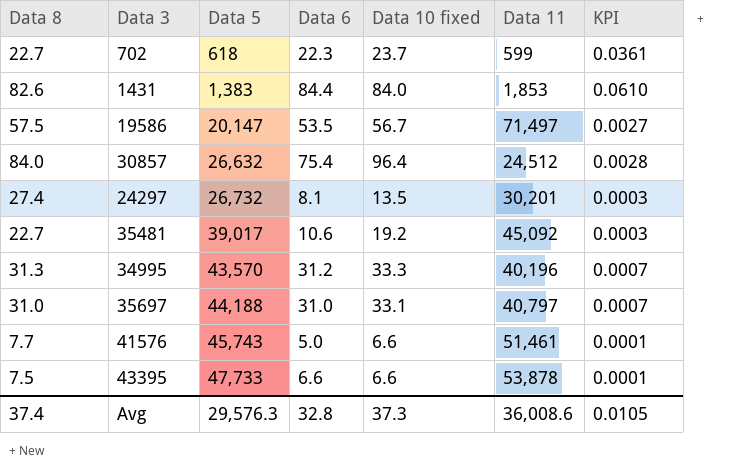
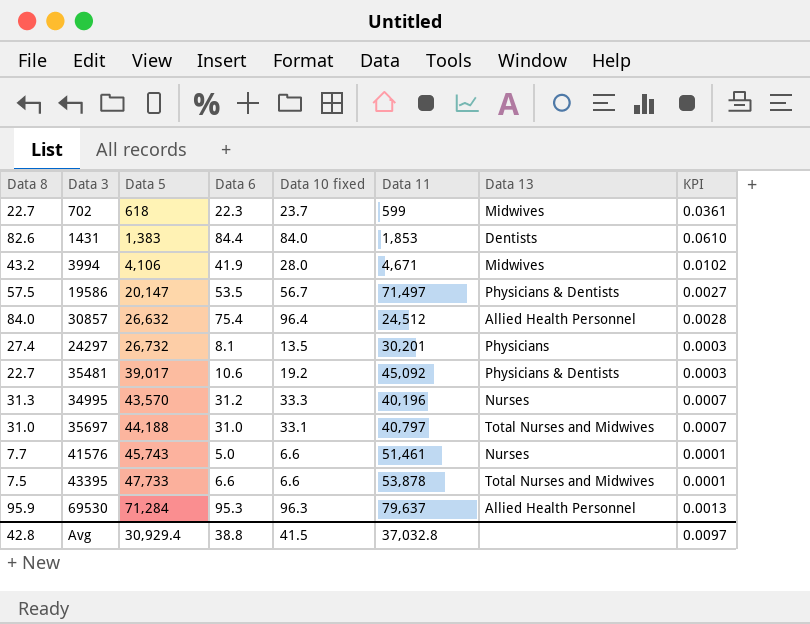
column Data 13 | position: none -> 7
row 3994: none -> 43.2 | 4,106 | 41.9 | 28.0 | 4,671 | Midwives | 0.0102
row 69530: none -> 95.9 | 71,284 | 95.3 | 96.3 | 79,637 | Allied Health Personnel | 0.0013
Avg | Data 8: 37.4 -> 42.8
Avg | Data 5: 29,576.3 -> 30,929.4
Avg | Data 6: 32.8 -> 38.8
Avg | Data 10 fixed: 37.3 -> 41.5
Avg | Data 11: 36,008.6 -> 37,032.8
Avg | KPI: 0.0105 -> 0.0097

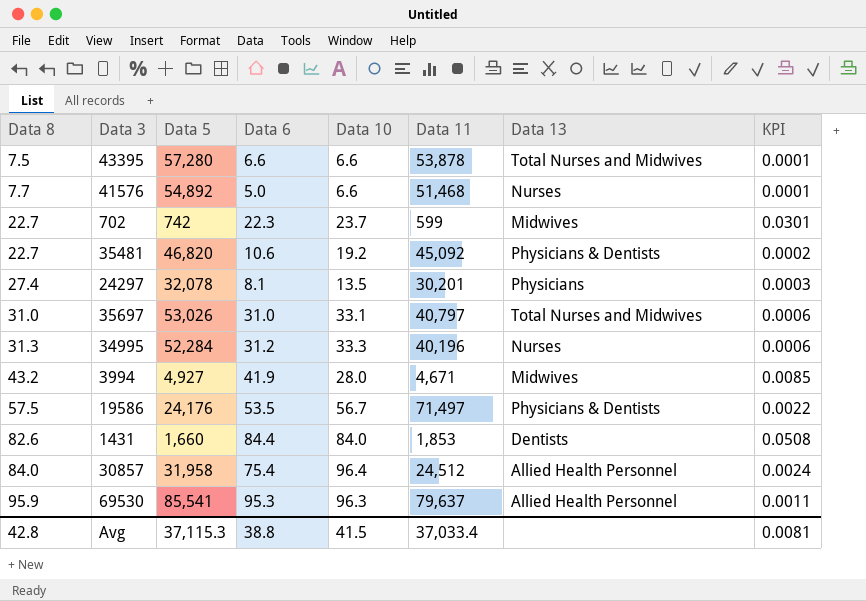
row order: Data 5 ascending -> Data 8 ascending
column name: Data 10 fixed -> Data 10
43395 | Data 5: 47,733 -> 57,280
41576 | Data 5: 45,743 -> 54,892
41576 | Data 11: 51,461 -> 51,468
702 | Data 5: 618 -> 742
702 | KPI: 0.0361 -> 0.0301
35481 | Data 5: 39,017 -> 46,820
35481 | KPI: 0.0003 -> 0.0002
24297 | Data 5: 26,732 -> 32,078
35697 | Data 5: 44,188 -> 53,026
35697 | KPI: 0.0007 -> 0.0006
34995 | Data 5: 43,570 -> 52,284
34995 | KPI: 0.0007 -> 0.0006
3994 | Data 5: 4,106 -> 4,927
3994 | KPI: 0.0102 -> 0.0085
19586 | Data 5: 20,147 -> 24,176
19586 | KPI: 0.0027 -> 0.0022
1431 | Data 5: 1,383 -> 1,660
1431 | KPI: 0.0610 -> 0.0508
30857 | Data 5: 26,632 -> 31,958
30857 | KPI: 0.0028 -> 0.0024
69530 | Data 5: 71,284 -> 85,541
69530 | KPI: 0.0013 -> 0.0011
Avg | Data 5: 30,929.4 -> 37,115.3
Avg | Data 11: 37,032.8 -> 37,033.4
Avg | KPI: 0.0097 -> 0.0081

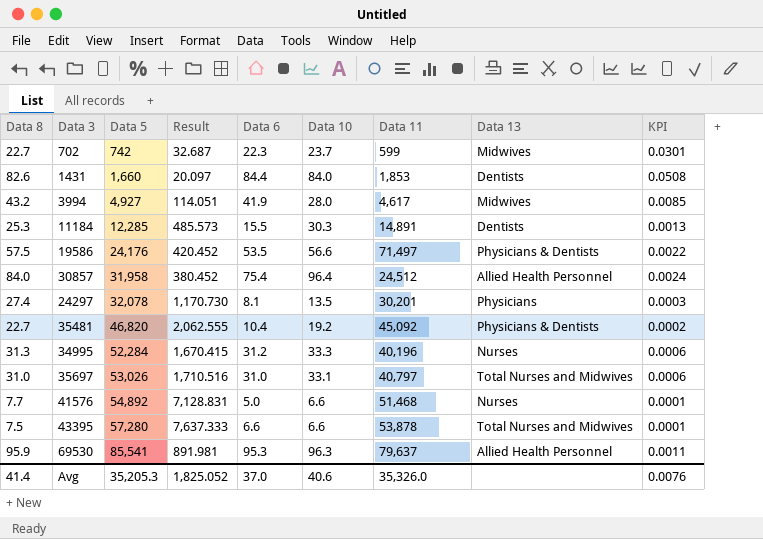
row order: Data 8 ascending -> Data 5 ascending
column Result | formula: none -> [Data 5] / [Data 8]
3994 | Data 11: 4,671 -> 4,617
row 11184: none -> 25.3 | 12,285 | 485.573 | 15.5 | 30.3 | 14,891 | Dentists | 0.0013
19586 | Data 10: 56.7 -> 56.6
35481 | Data 6: 10.6 -> 10.4
Avg | Data 8: 42.8 -> 41.4
Avg | Data 5: 37,115.3 -> 35,205.3
Avg | Data 6: 38.8 -> 37.0
Avg | Data 10: 41.5 -> 40.6
Avg | Data 11: 37,033.4 -> 35,326.0
Avg | KPI: 0.0081 -> 0.0076

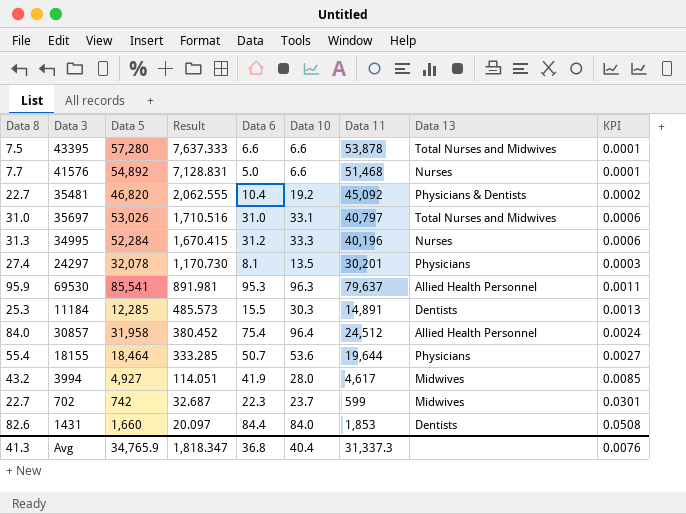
row order: Data 5 ascending -> Result descending
row 19586: 57.5 | 24,176 | 420.452 | 53.5 | 56.6 | 71,497 | Physicians & Dentists | 0.0022 -> none
row 18155: none -> 55.4 | 18,464 | 333.285 | 50.7 | 53.6 | 19,644 | Physicians | 0.0027
Avg | Data 8: 41.4 -> 41.3
Avg | Data 5: 35,205.3 -> 34,765.9
Avg | Result: 1,825.052 -> 1,818.347
Avg | Data 6: 37.0 -> 36.8
Avg | Data 10: 40.6 -> 40.4
Avg | Data 11: 35,326.0 -> 31,337.3

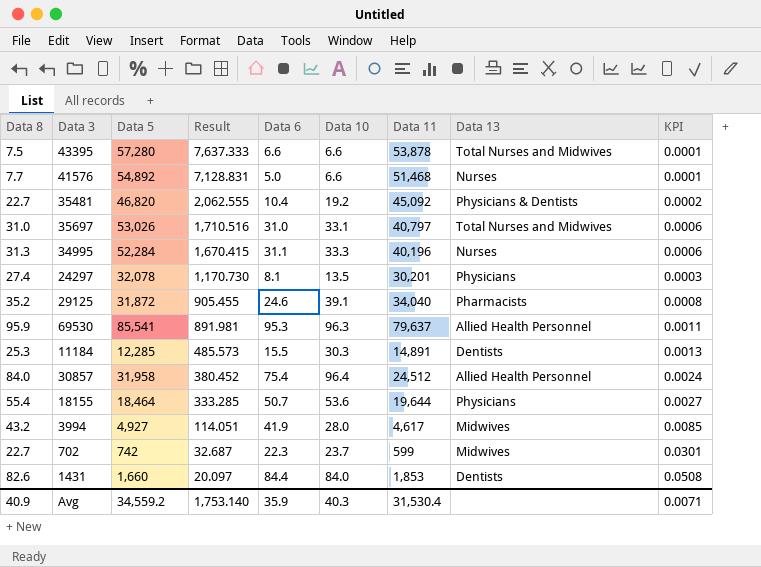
34995 | Data 6: 31.2 -> 31.1
row 29125: none -> 35.2 | 31,872 | 905.455 | 24.6 | 39.1 | 34,040 | Pharmacists | 0.0008
Avg | Data 8: 41.3 -> 40.9
Avg | Data 5: 34,765.9 -> 34,559.2
Avg | Result: 1,818.347 -> 1,753.140
Avg | Data 6: 36.8 -> 35.9
Avg | Data 10: 40.4 -> 40.3
Avg | Data 11: 31,337.3 -> 31,530.4
Avg | KPI: 0.0076 -> 0.0071

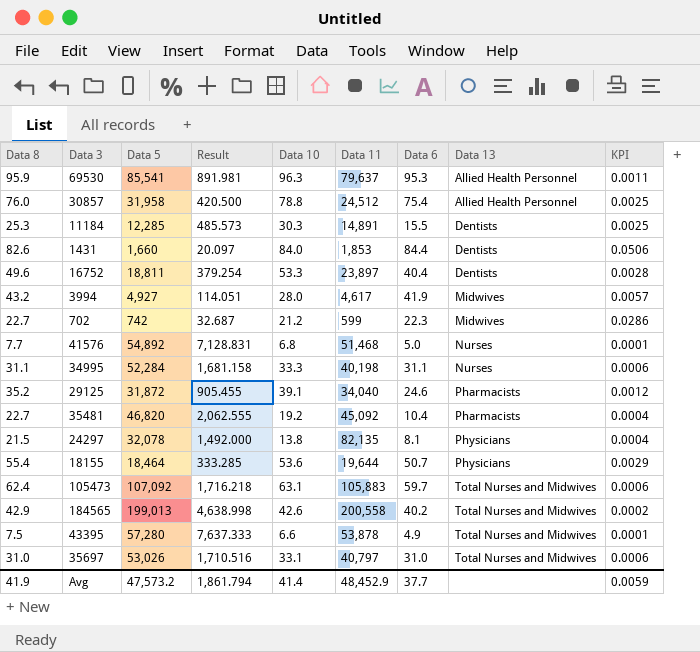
row order: Result descending -> Data 13 ascending
column Data 6 | position: 5 -> 7
column KPI | formula: [Data 6] / [Data 5] -> [Data 10] / [Data 5]
30857 | Data 8: 84.0 -> 76.0
30857 | Result: 380.452 -> 420.500
30857 | Data 10: 96.4 -> 78.8
row 16752: none -> 49.6 | 18,811 | 379.254 | 53.3 | 23,897 | 40.4 | Dentists | 0.0028
702 | Data 10: 23.7 -> 21.2
41576 | Data 10: 6.6 -> 6.8
34995 | Data 8: 31.3 -> 31.1
34995 | Result: 1,670.415 -> 1,681.158
34995 | Data 11: 40,196 -> 40,198
35481 | Data 13: Physicians & Dentists -> Pharmacists
24297 | Data 8: 27.4 -> 21.5
24297 | Result: 1,170.730 -> 1,492.000
24297 | Data 10: 13.5 -> 13.8
24297 | Data 11: 30,201 -> 82,135
row 105473: none -> 62.4 | 107,092 | 1,716.218 | 63.1 | 105,883 | 59.7 | Total Nurses and Midwives | 0.0006
row 184565: none -> 42.9 | 199,013 | 4,638.998 | 42.6 | 200,558 | 40.2 | Total Nurses and Midwives | 0.0002
43395 | Data 6: 6.6 -> 4.9
Avg | Data 8: 40.9 -> 41.9
Avg | Data 5: 34,559.2 -> 47,573.2
Avg | Result: 1,753.140 -> 1,861.794
Avg | Data 10: 40.3 -> 41.4
Avg | Data 11: 31,530.4 -> 48,452.9
Avg | Data 6: 35.9 -> 37.7
Avg | KPI: 0.0071 -> 0.0059

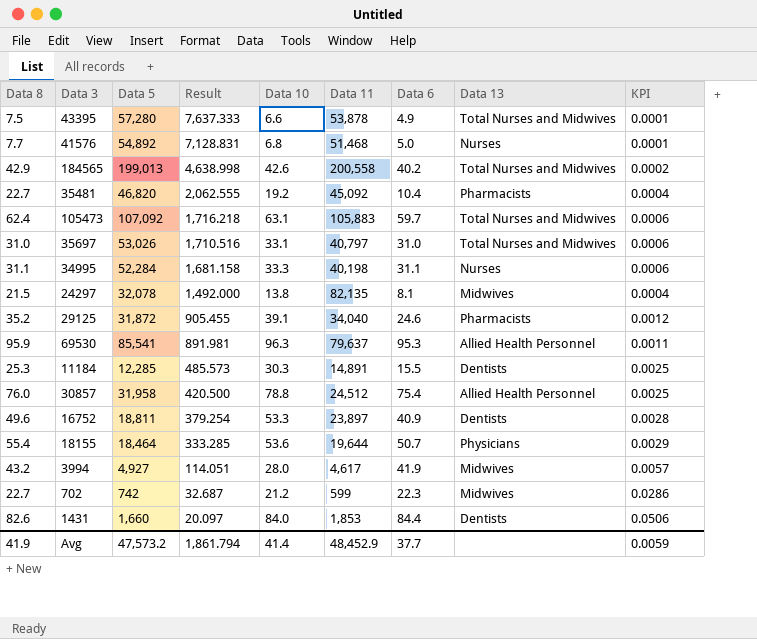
row order: Data 13 ascending -> Result descending
24297 | Data 13: Physicians -> Midwives
16752 | Data 6: 40.4 -> 40.9

